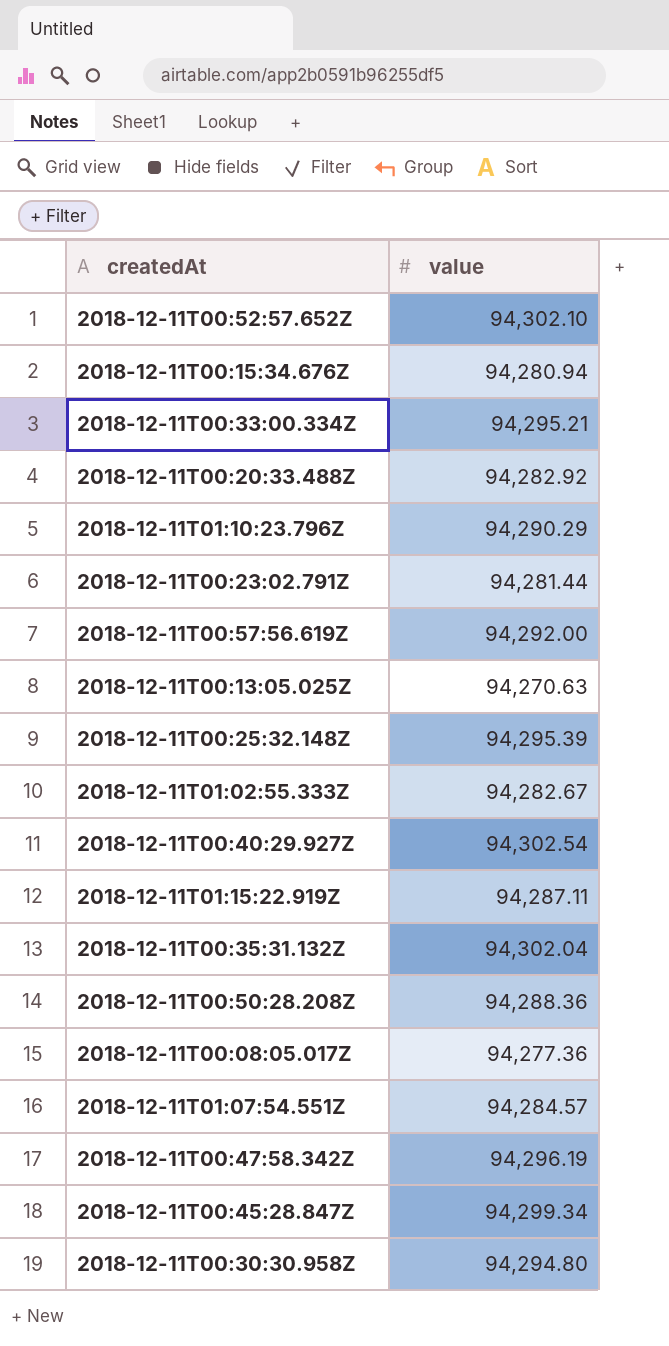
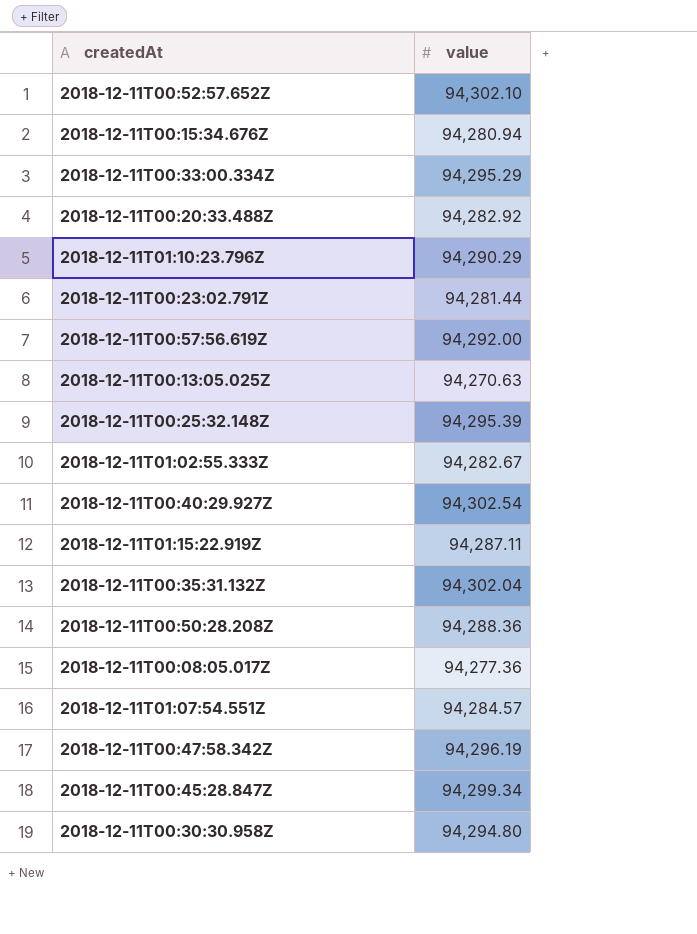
2018-12-11T00:33:00.334Z | value: 94,295.21 -> 94,295.29

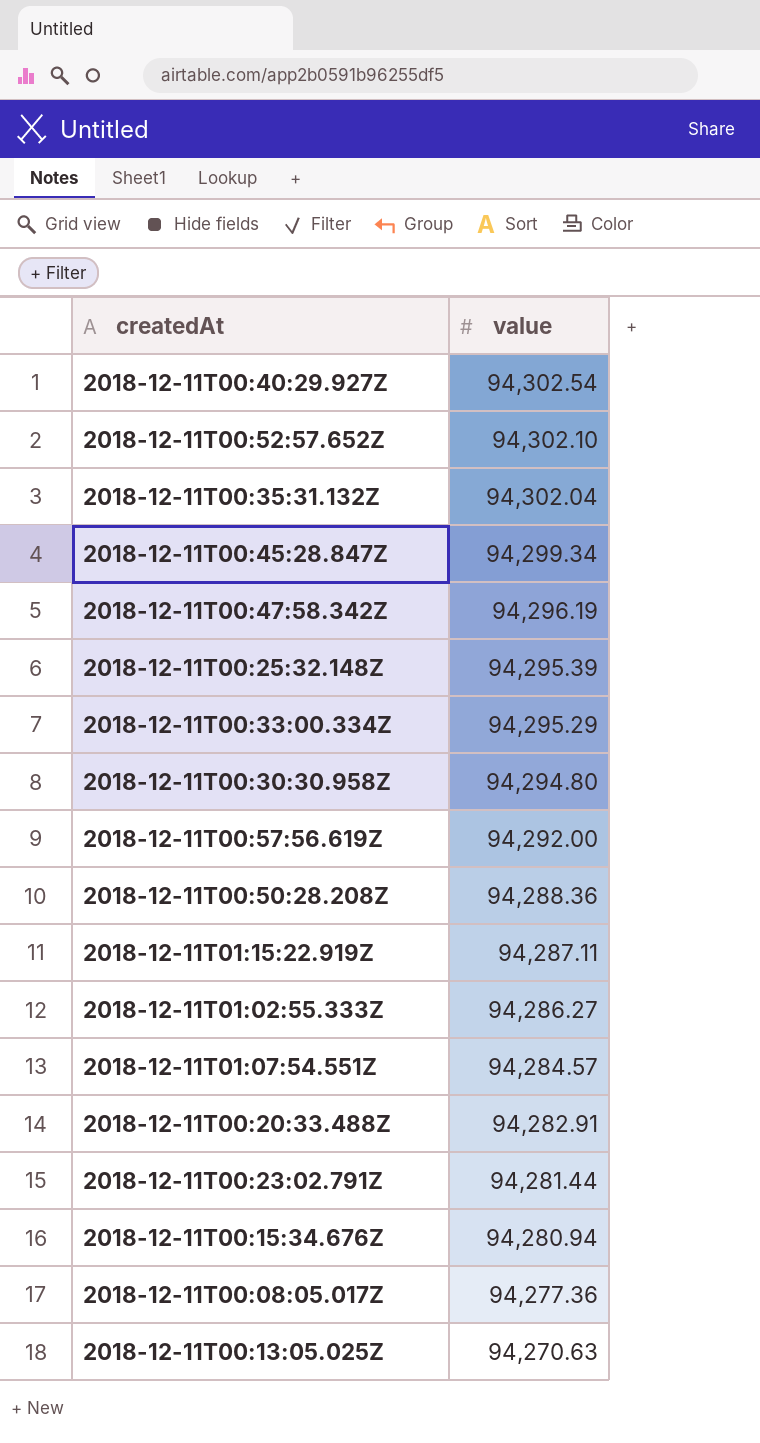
row order: none -> value descending
row 2018-12-11T01:10:23.796Z: 94,290.29 -> none
2018-12-11T01:02:55.333Z | value: 94,282.67 -> 94,286.27
2018-12-11T00:20:33.488Z | value: 94,282.92 -> 94,282.91

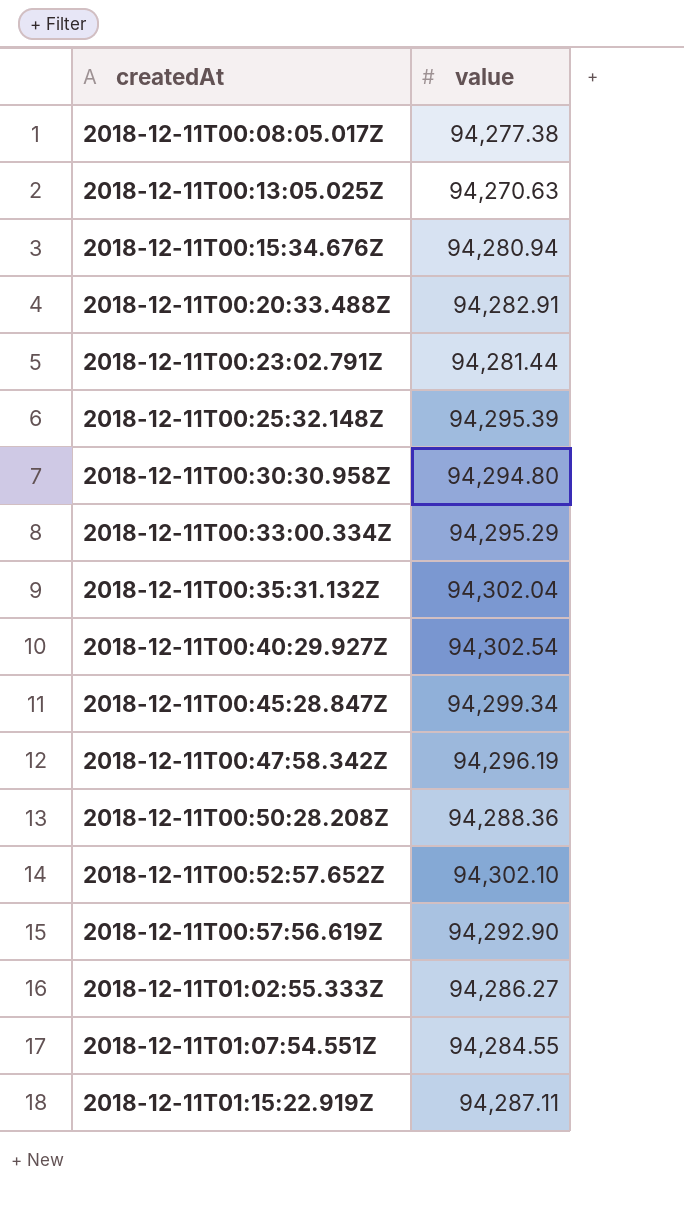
row order: value descending -> createdAt ascending
2018-12-11T00:08:05.017Z | value: 94,277.36 -> 94,277.38
2018-12-11T00:57:56.619Z | value: 94,292.00 -> 94,292.90
2018-12-11T01:07:54.551Z | value: 94,284.57 -> 94,284.55

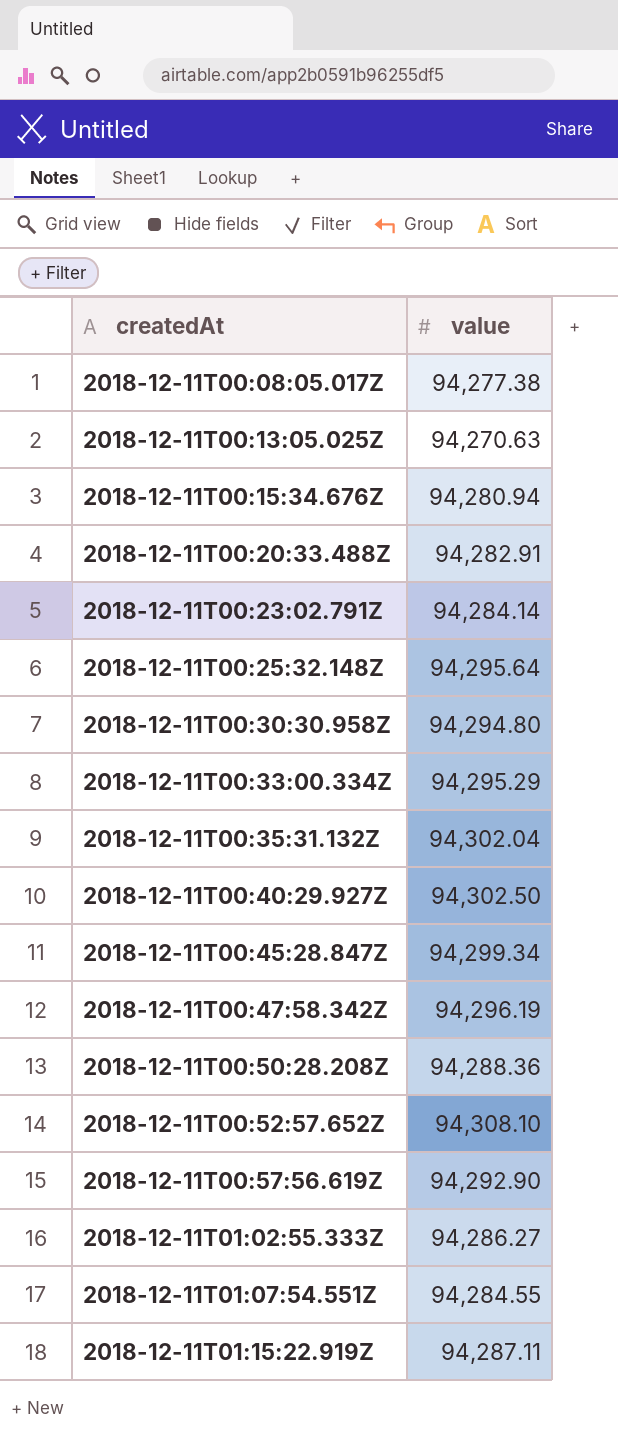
2018-12-11T00:23:02.791Z | value: 94,281.44 -> 94,284.14
2018-12-11T00:25:32.148Z | value: 94,295.39 -> 94,295.64
2018-12-11T00:40:29.927Z | value: 94,302.54 -> 94,302.50
2018-12-11T00:52:57.652Z | value: 94,302.10 -> 94,308.10

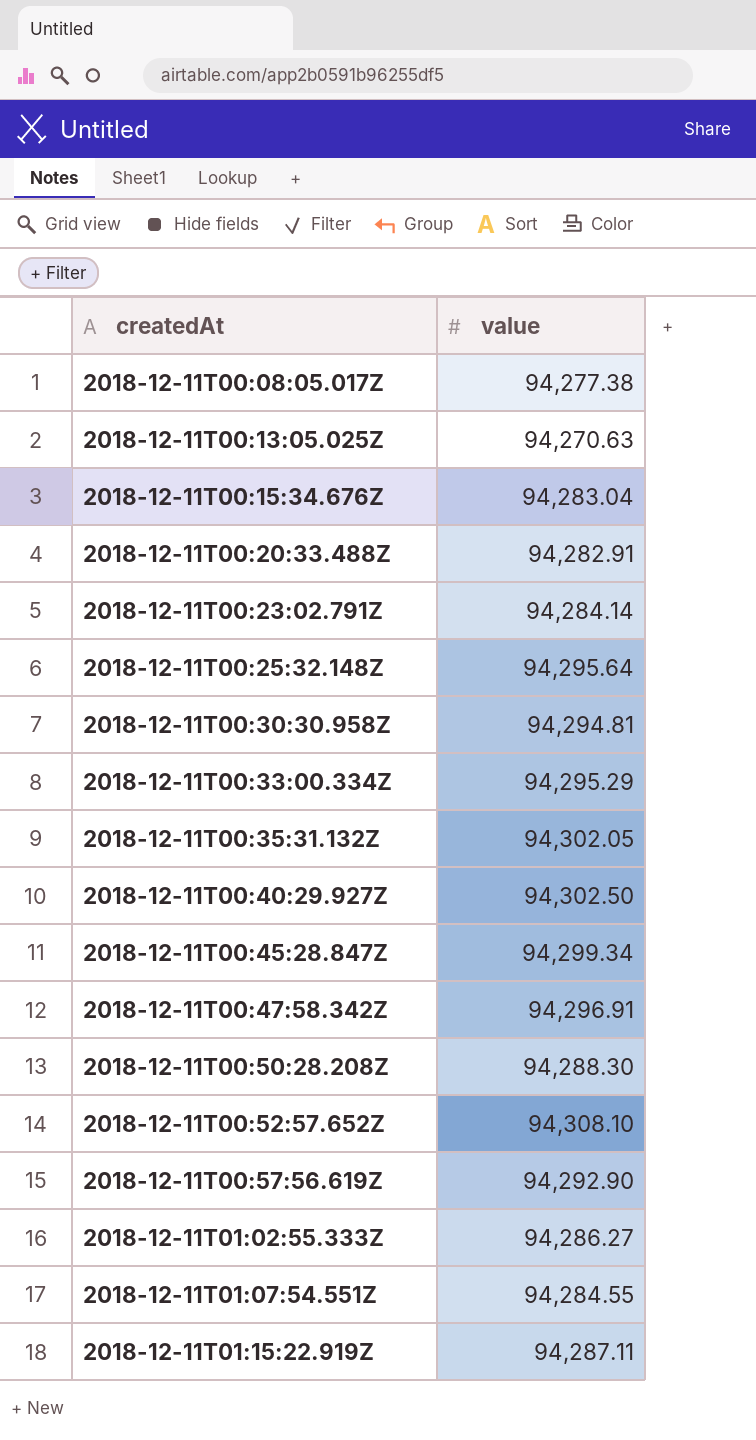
2018-12-11T00:15:34.676Z | value: 94,280.94 -> 94,283.04
2018-12-11T00:30:30.958Z | value: 94,294.80 -> 94,294.81
2018-12-11T00:35:31.132Z | value: 94,302.04 -> 94,302.05
2018-12-11T00:47:58.342Z | value: 94,296.19 -> 94,296.91
2018-12-11T00:50:28.208Z | value: 94,288.36 -> 94,288.30

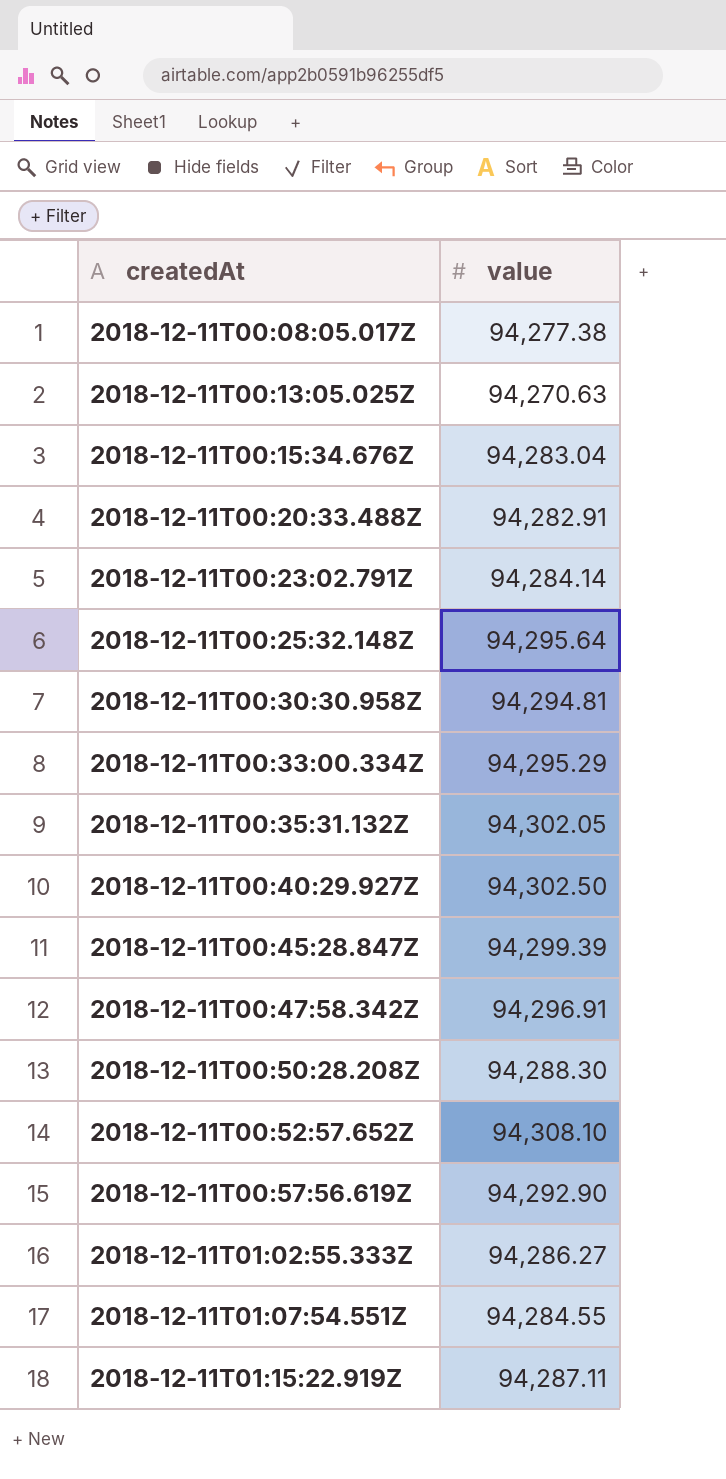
2018-12-11T00:45:28.847Z | value: 94,299.34 -> 94,299.39

